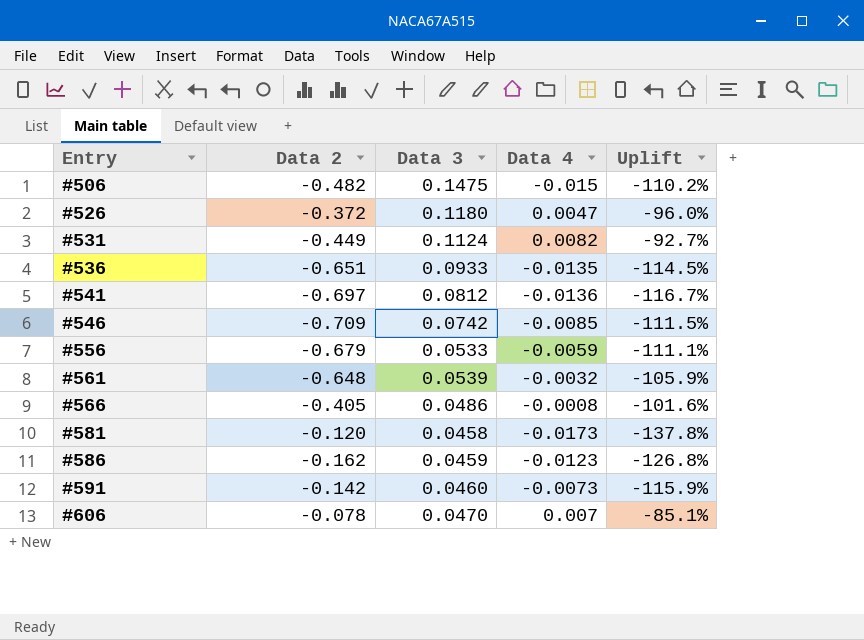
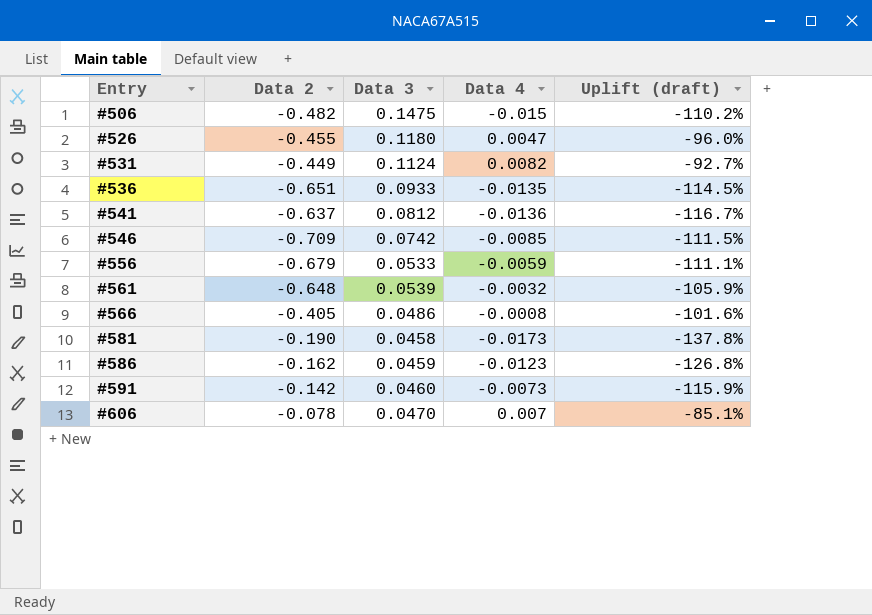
column name: Uplift -> Uplift (draft)
#526 | Data 2: -0.372 -> -0.455
#541 | Data 2: -0.697 -> -0.637
#581 | Data 2: -0.120 -> -0.190

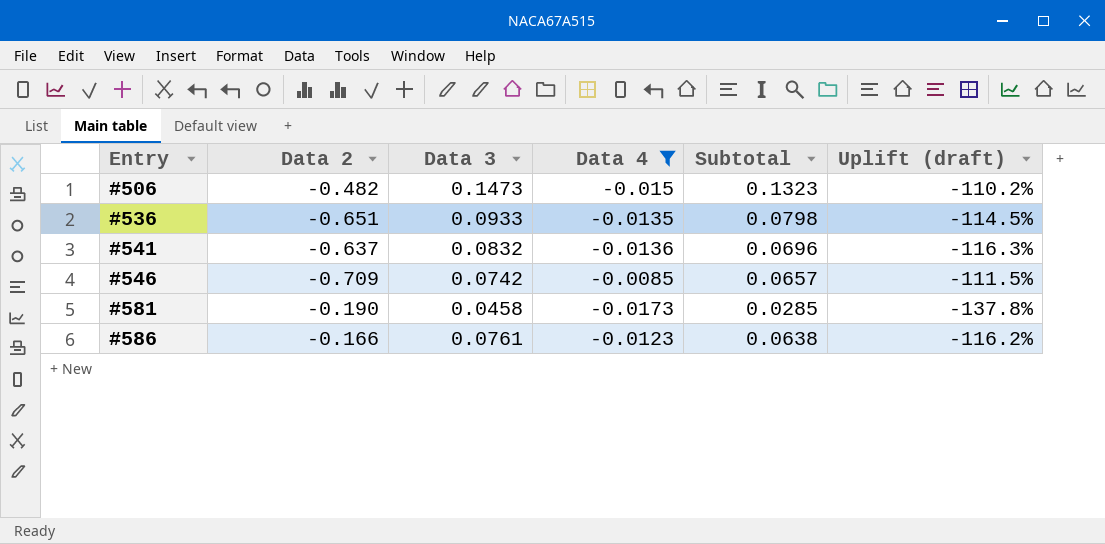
filter: none -> Data 4 <= -0.0085
column Subtotal | formula: none -> [Data 3] + [Data 4]
#506 | Data 3: 0.1475 -> 0.1473
#541 | Data 3: 0.0812 -> 0.0832
#541 | Uplift (draft): -116.7% -> -116.3%
#586 | Data 2: -0.162 -> -0.166
#586 | Data 3: 0.0459 -> 0.0761
#586 | Uplift (draft): -126.8% -> -116.2%

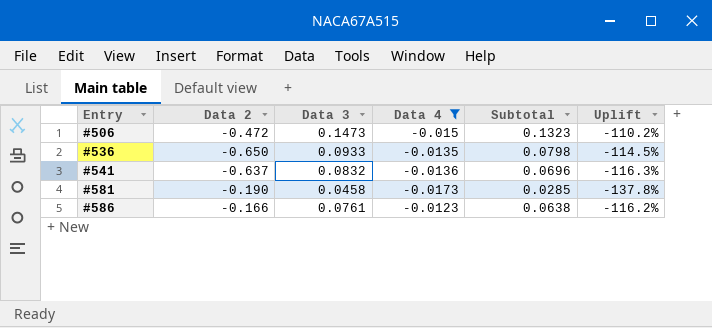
column name: Uplift (draft) -> Uplift
row #546: -0.709 | 0.0742 | -0.0085 | 0.0657 | -111.5% -> none
#506 | Data 2: -0.482 -> -0.472
#536 | Data 2: -0.651 -> -0.650

